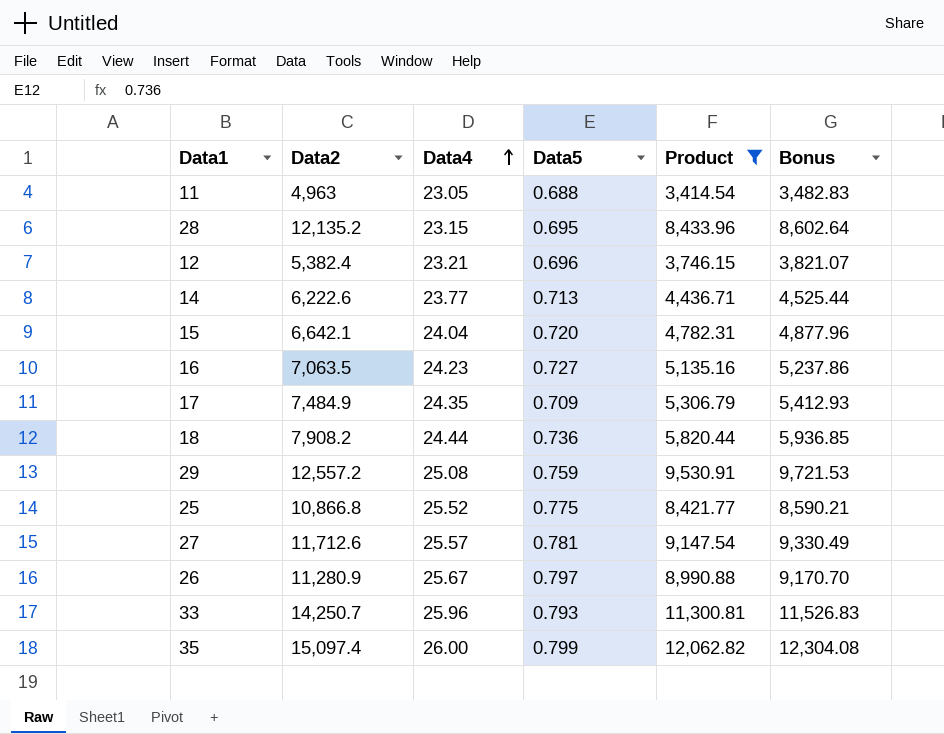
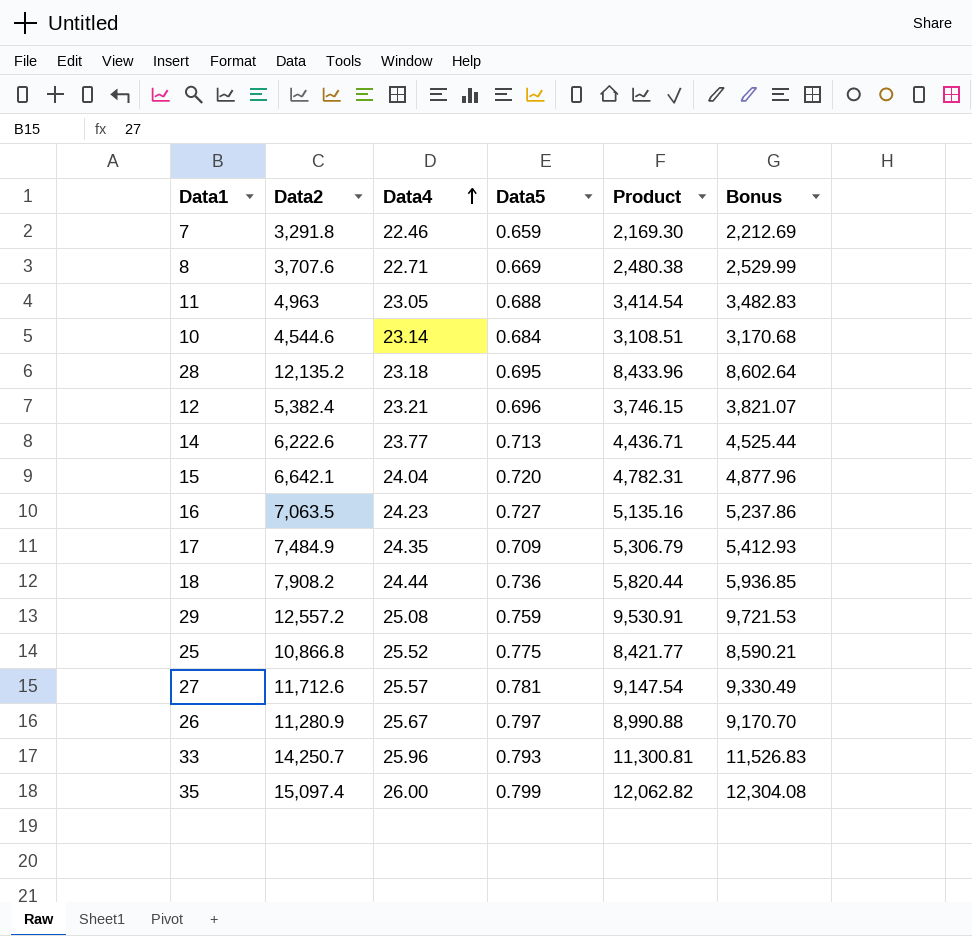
filter: Product >= 3,414.54 -> none
28 | Data4: 23.15 -> 23.18

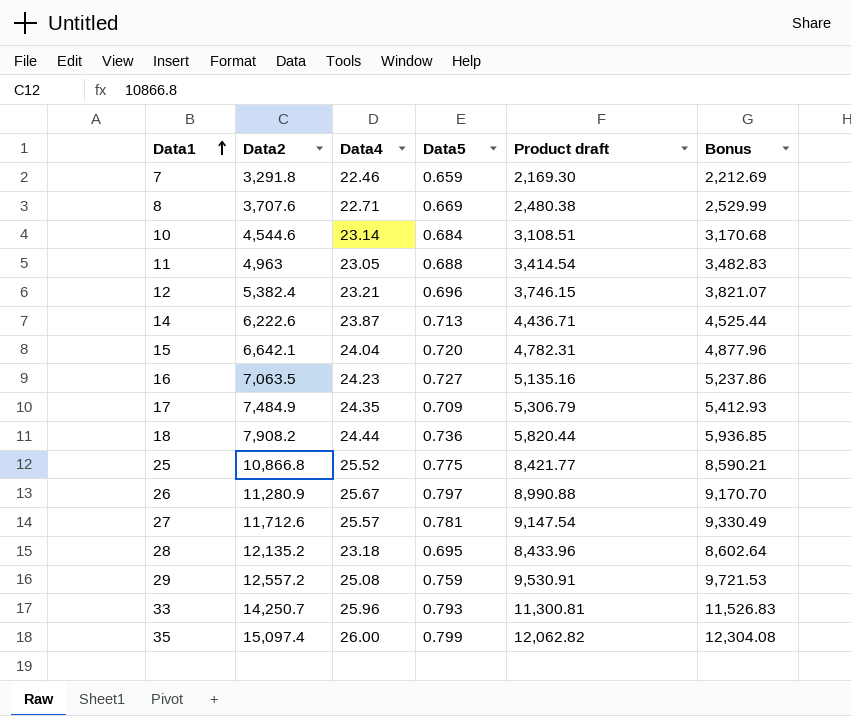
row order: Data4 ascending -> Data1 ascending
column name: Product -> Product draft
14 | Data4: 23.77 -> 23.87

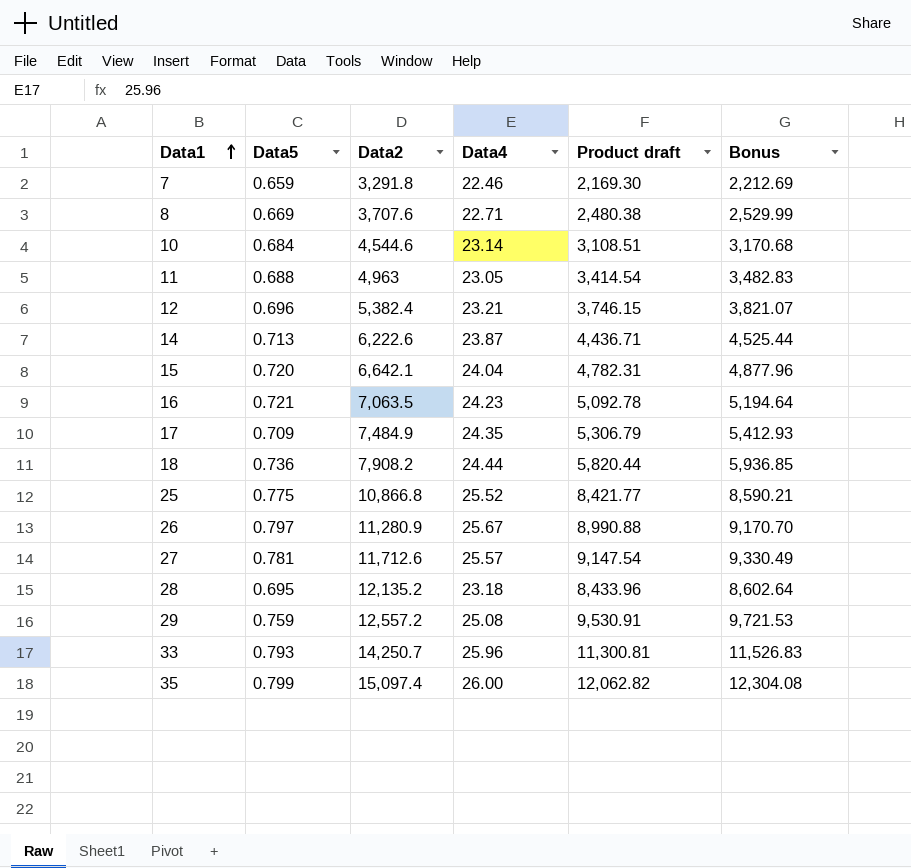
column Data5 | position: 4 -> 2
16 | Data5: 0.727 -> 0.721
16 | Product draft: 5,135.16 -> 5,092.78
16 | Bonus: 5,237.86 -> 5,194.64

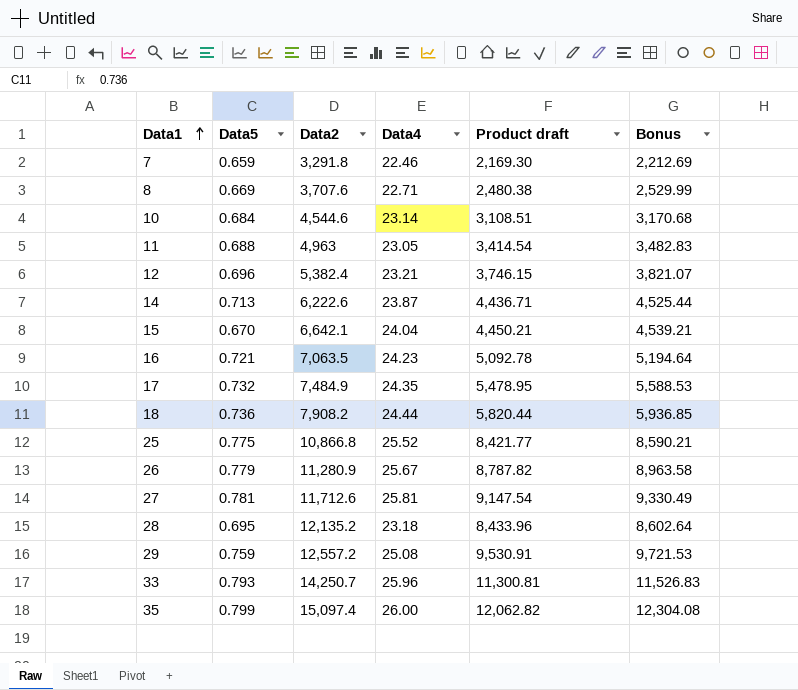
15 | Data5: 0.720 -> 0.670
15 | Product draft: 4,782.31 -> 4,450.21
15 | Bonus: 4,877.96 -> 4,539.21
17 | Data5: 0.709 -> 0.732
17 | Product draft: 5,306.79 -> 5,478.95
17 | Bonus: 5,412.93 -> 5,588.53
26 | Data5: 0.797 -> 0.779
26 | Product draft: 8,990.88 -> 8,787.82
26 | Bonus: 9,170.70 -> 8,963.58
27 | Data4: 25.57 -> 25.81

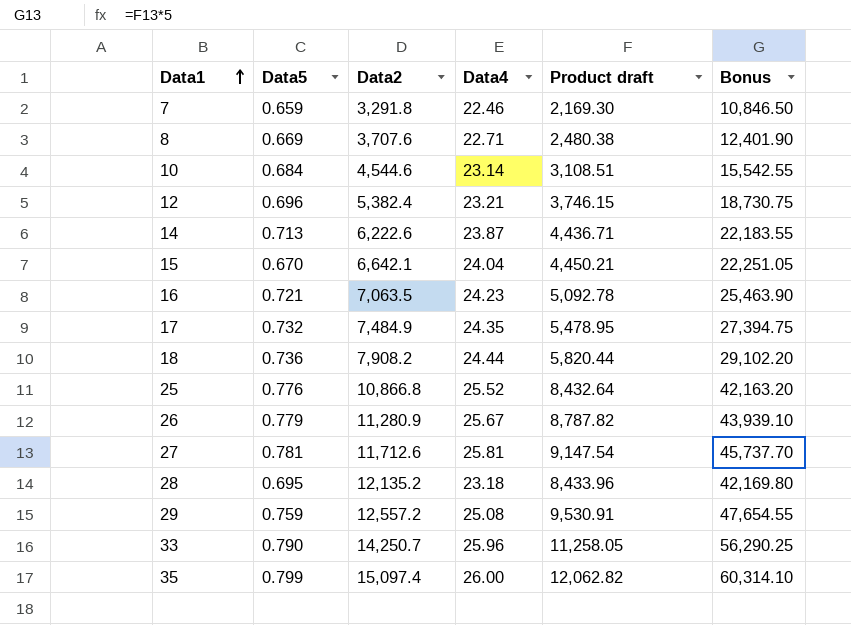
column Bonus | formula: [Product draft] * 1.02 -> [Product draft] * 5
row 11: 0.688 | 4,963 | 23.05 | 3,414.54 | 3,482.83 -> none
25 | Data5: 0.775 -> 0.776
25 | Product draft: 8,421.77 -> 8,432.64
33 | Data5: 0.793 -> 0.790
33 | Product draft: 11,300.81 -> 11,258.05

